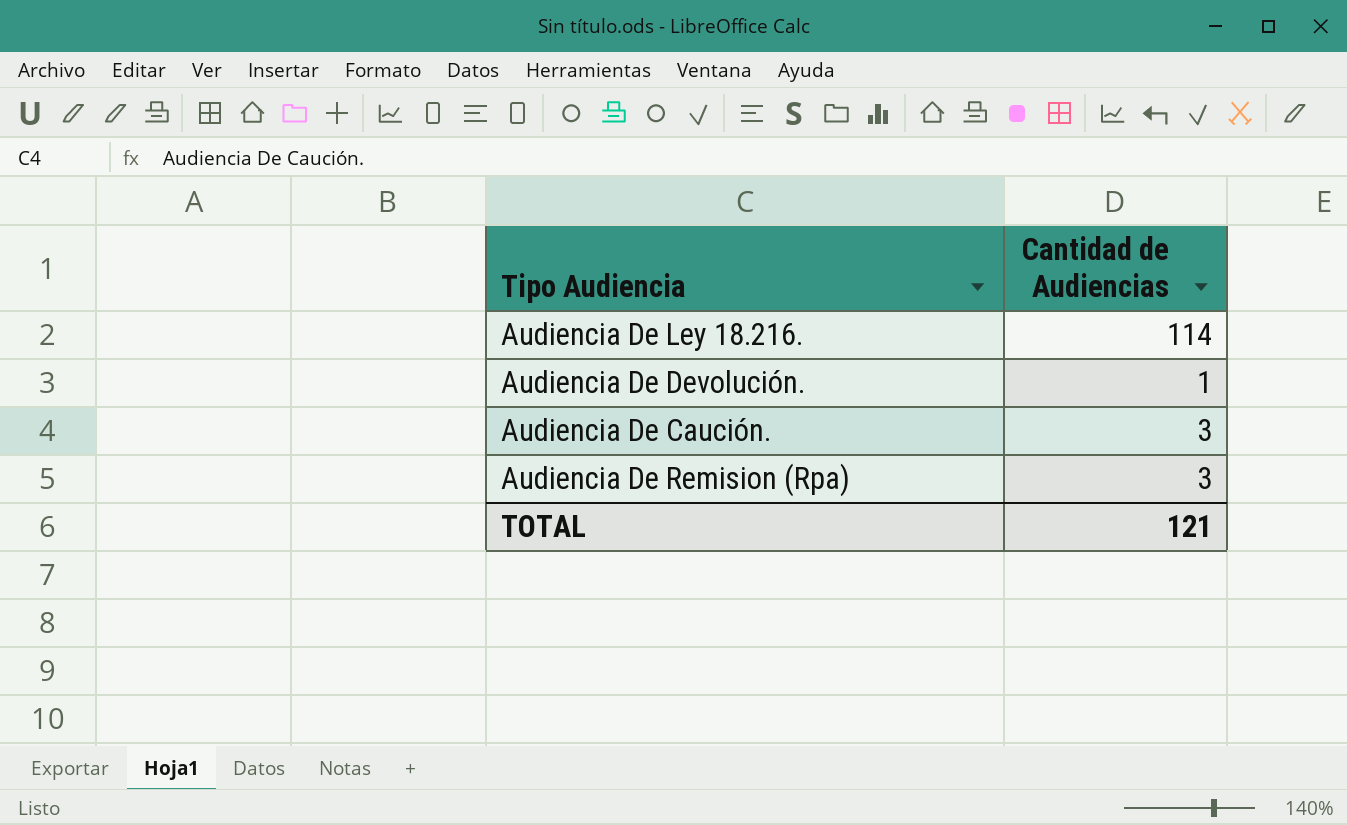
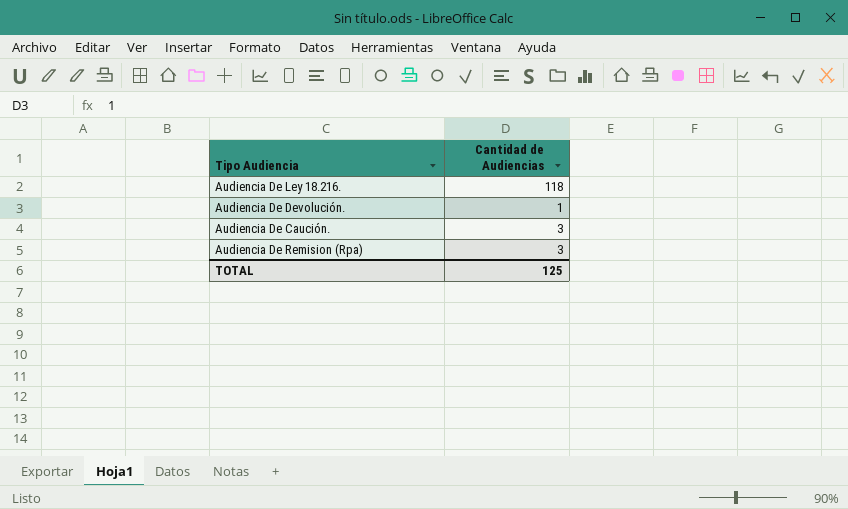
Audiencia De Ley 18.216. | Cantidad de Audiencias: 114 -> 118
TOTAL | Cantidad de Audiencias: 121 -> 125

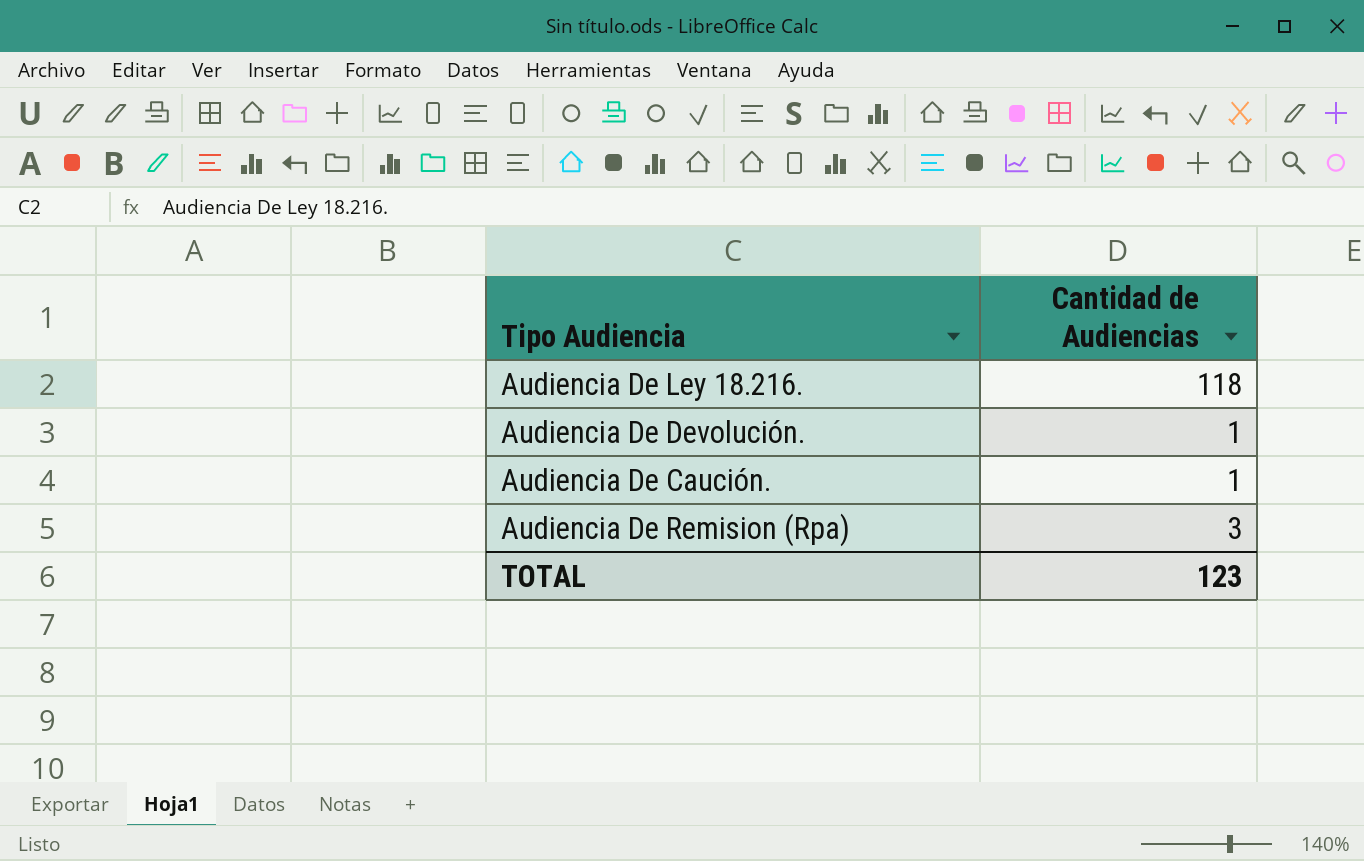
Audiencia De Caución. | Cantidad de Audiencias: 3 -> 1
TOTAL | Cantidad de Audiencias: 125 -> 123

